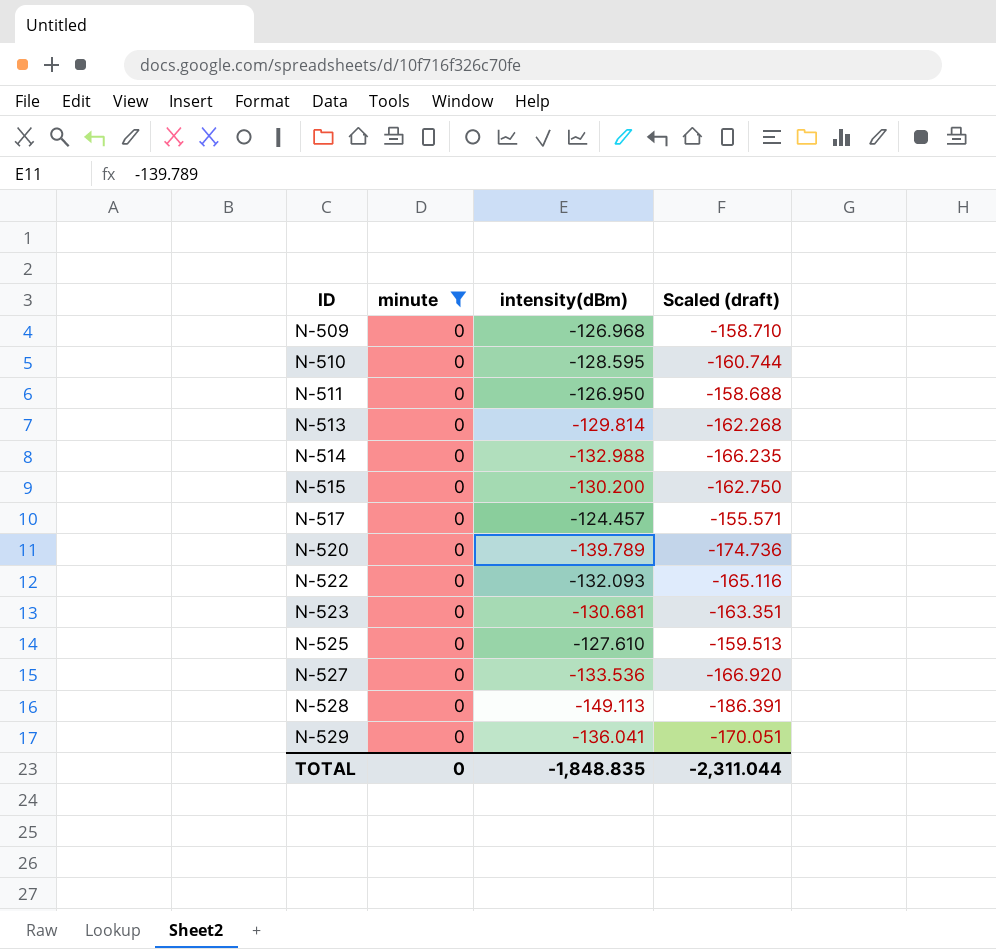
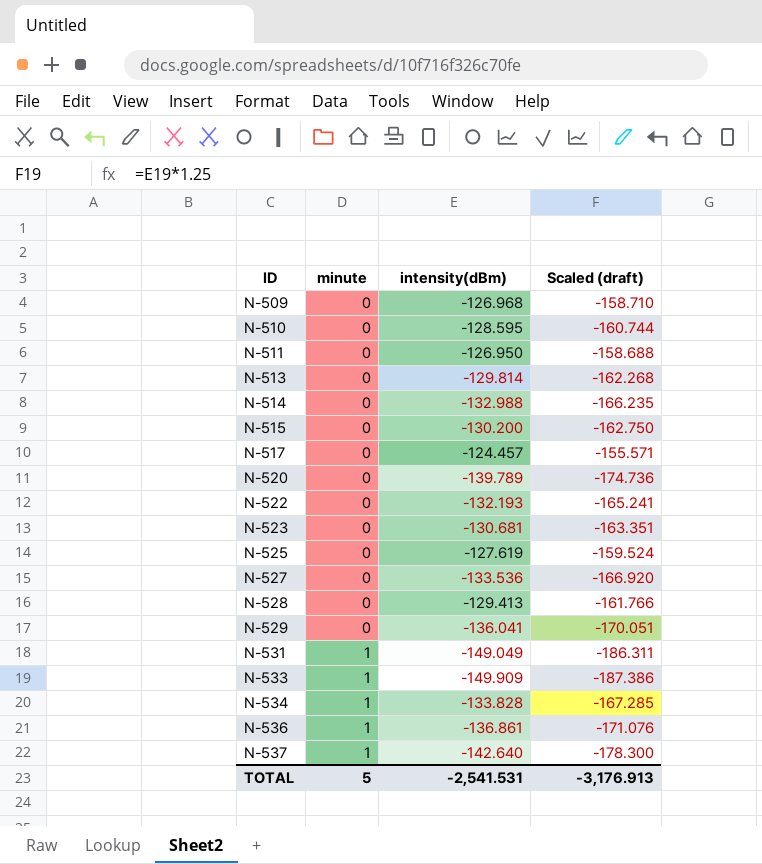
filter: minute = 0 -> none
N-522 | intensity(dBm): -132.093 -> -132.193
N-522 | Scaled (draft): -165.116 -> -165.241
N-525 | intensity(dBm): -127.610 -> -127.619
N-525 | Scaled (draft): -159.513 -> -159.524
N-528 | intensity(dBm): -149.113 -> -129.413
N-528 | Scaled (draft): -186.391 -> -161.766
TOTAL | minute: 0 -> 5
TOTAL | intensity(dBm): -1,848.835 -> -2,541.531
TOTAL | Scaled (draft): -2,311.044 -> -3,176.913

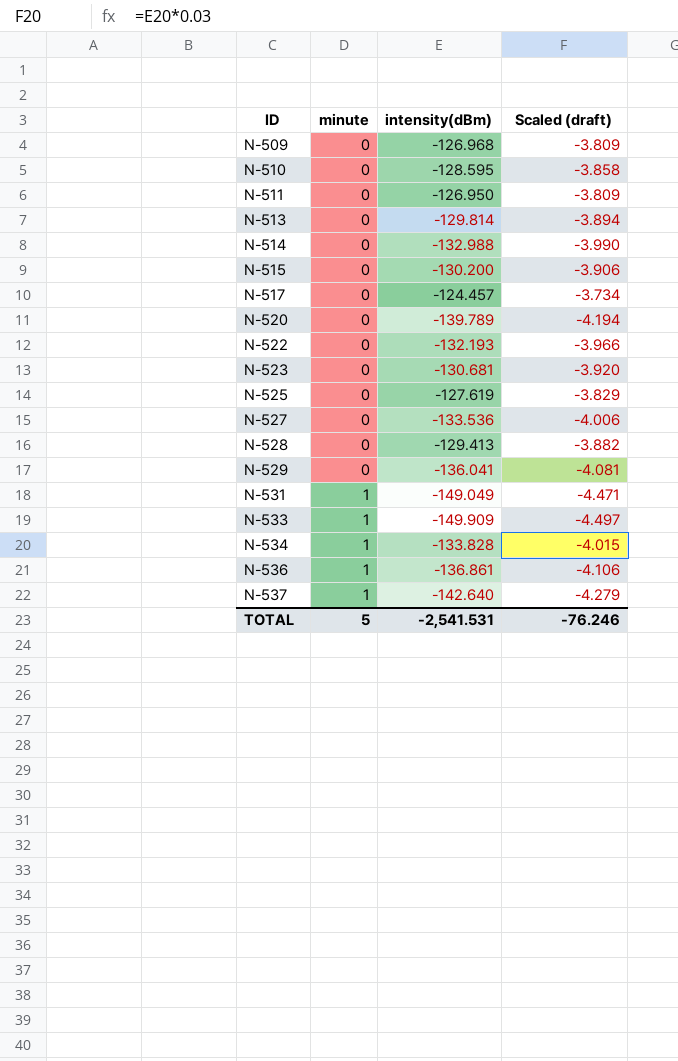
column Scaled (draft) | formula: [intensity(dBm)] * 1.25 -> [intensity(dBm)] * 0.03
TOTAL | Scaled (draft): -3,176.913 -> -76.246

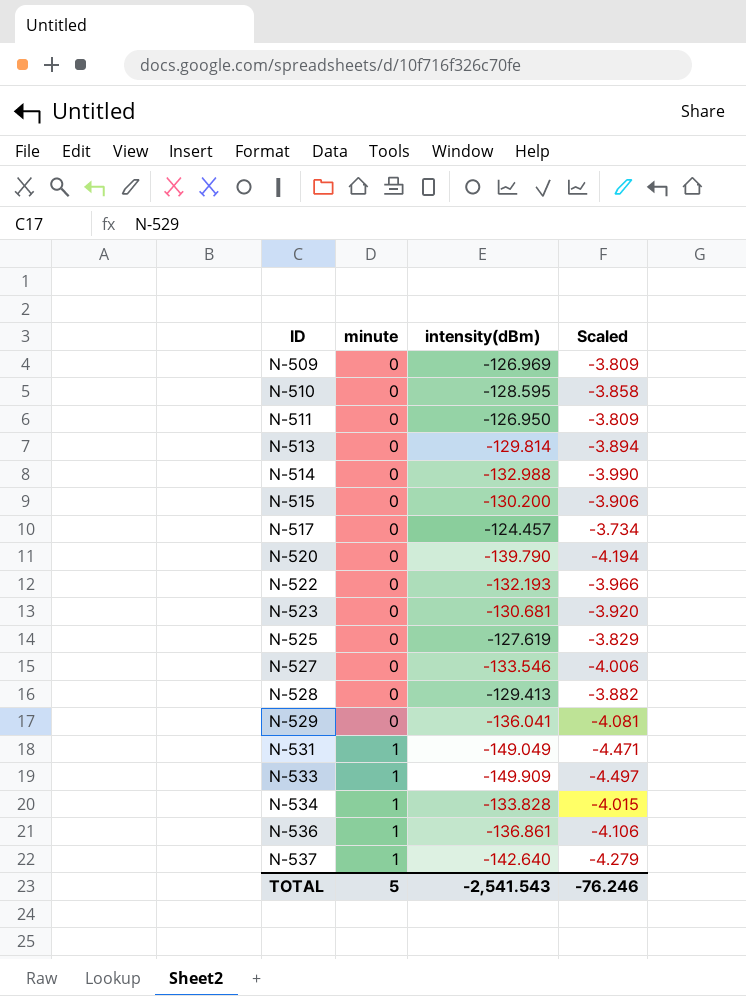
column name: Scaled (draft) -> Scaled
N-509 | intensity(dBm): -126.968 -> -126.969
N-520 | intensity(dBm): -139.789 -> -139.790
N-527 | intensity(dBm): -133.536 -> -133.546
TOTAL | intensity(dBm): -2,541.531 -> -2,541.543

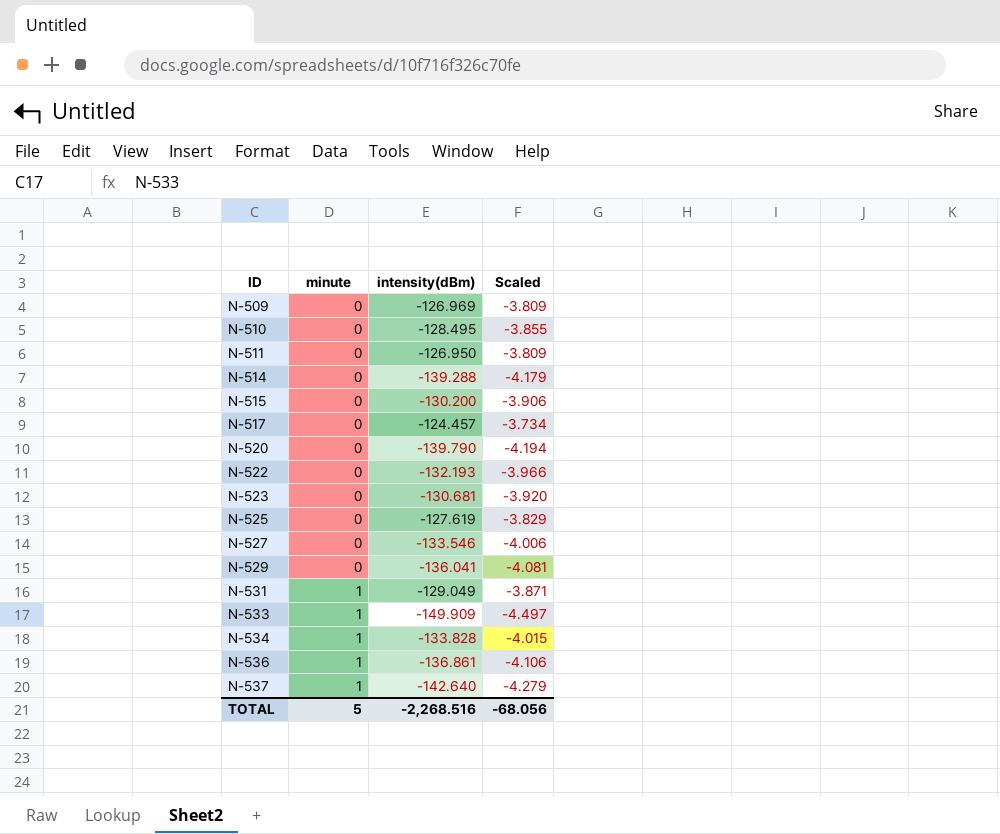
row N-513: 0 | -129.814 | -3.894 -> none
row N-528: 0 | -129.413 | -3.882 -> none
N-510 | intensity(dBm): -128.595 -> -128.495
N-510 | Scaled: -3.858 -> -3.855
N-514 | intensity(dBm): -132.988 -> -139.288
N-514 | Scaled: -3.990 -> -4.179
N-531 | intensity(dBm): -149.049 -> -129.049
N-531 | Scaled: -4.471 -> -3.871
TOTAL | intensity(dBm): -2,541.543 -> -2,268.516
TOTAL | Scaled: -76.246 -> -68.056

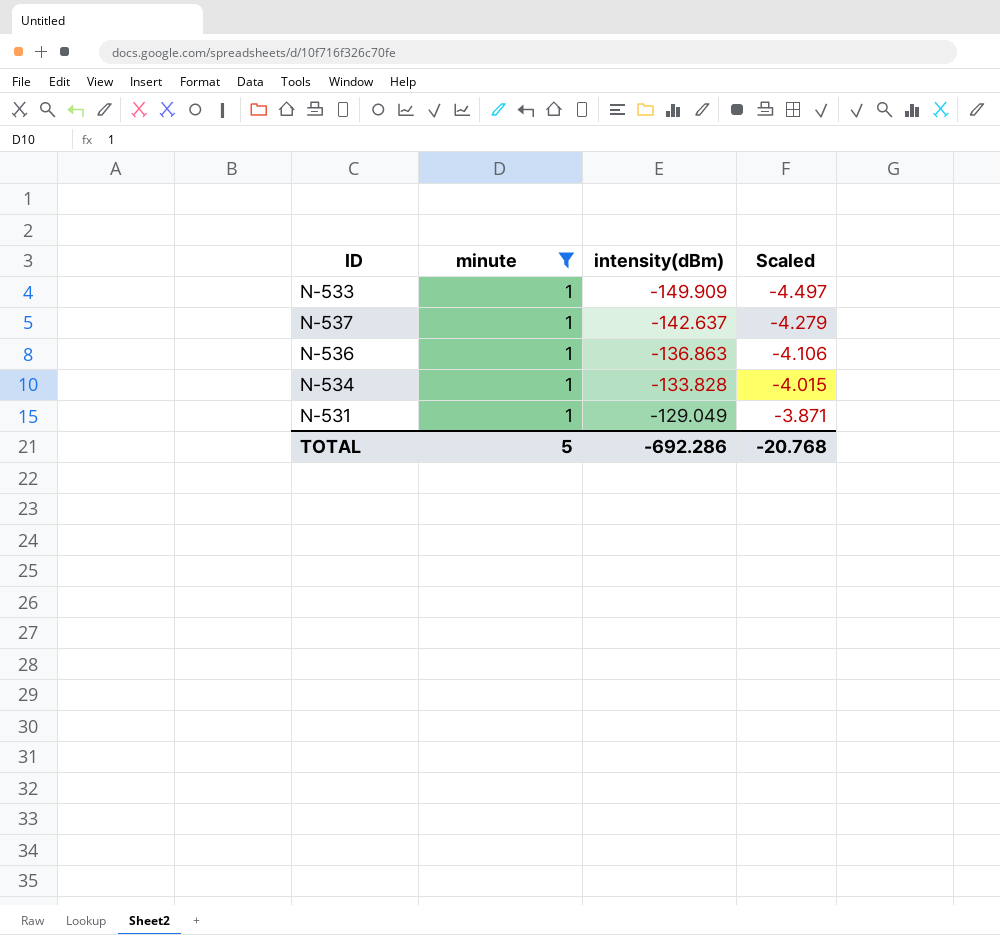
filter: none -> minute = 1
row order: ID ascending -> intensity(dBm) ascending
N-537 | intensity(dBm): -142.640 -> -142.637
N-536 | intensity(dBm): -136.861 -> -136.863
TOTAL | intensity(dBm): -2,268.516 -> -692.286
TOTAL | Scaled: -68.056 -> -20.768

